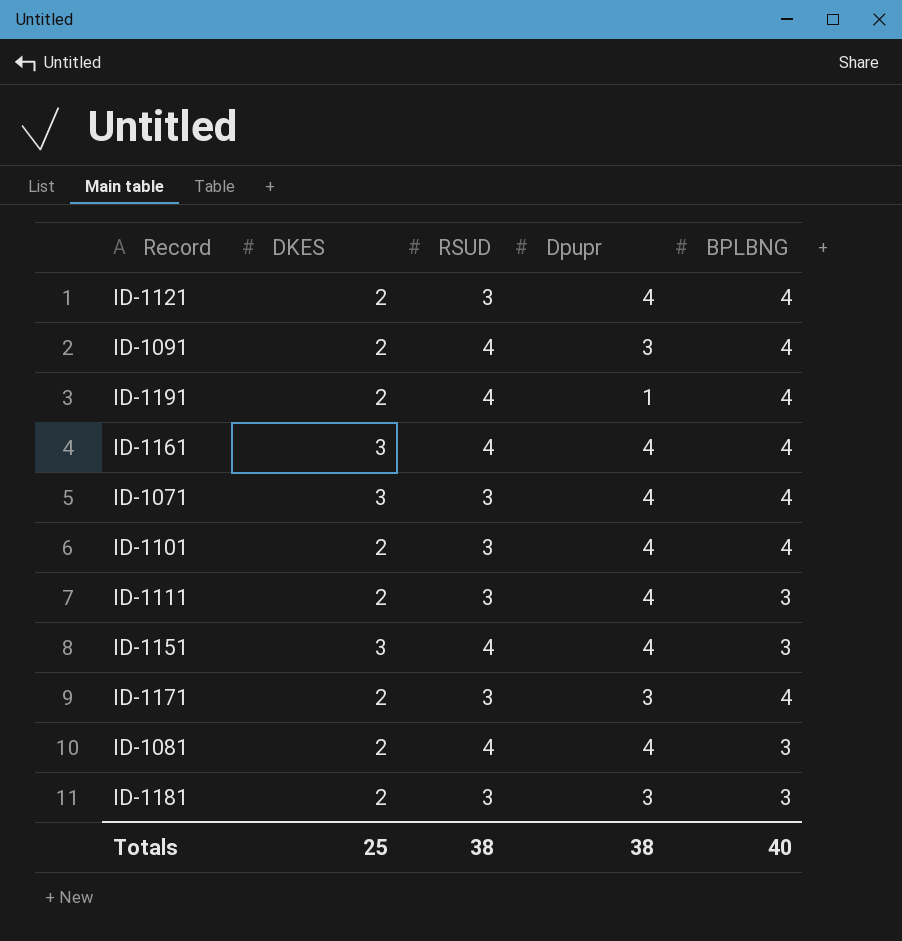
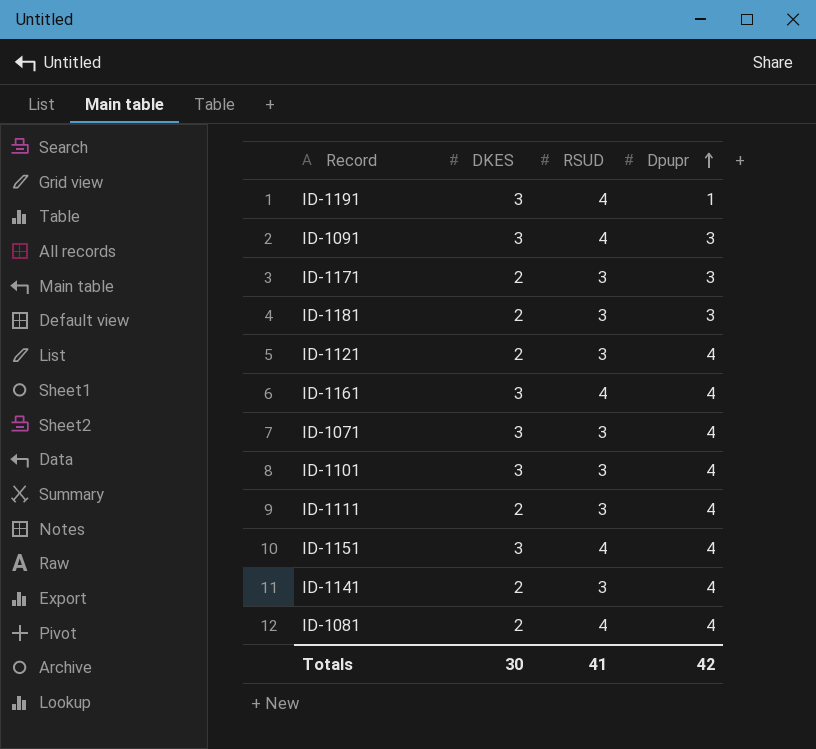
row order: none -> Dpupr ascending
column BPLBNG | position: 5 -> none
ID-1191 | DKES: 2 -> 3
ID-1091 | DKES: 2 -> 3
ID-1101 | DKES: 2 -> 3
row ID-1141: none -> 2 | 3 | 4
Totals | DKES: 25 -> 30
Totals | RSUD: 38 -> 41
Totals | Dpupr: 38 -> 42

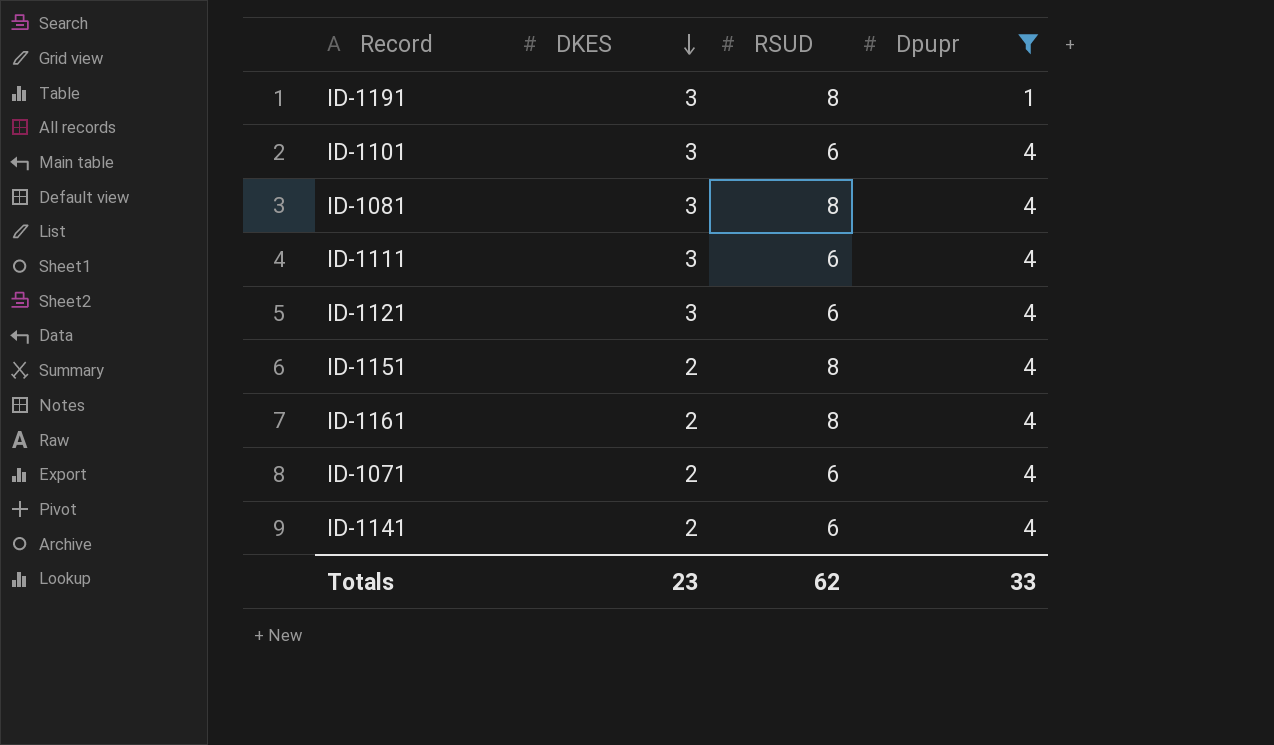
filter: none -> Dpupr != 3
row order: Dpupr ascending -> DKES descending
ID-1191 | RSUD: 4 -> 8
ID-1101 | RSUD: 3 -> 6
ID-1081 | DKES: 2 -> 3
ID-1081 | RSUD: 4 -> 8
ID-1111 | DKES: 2 -> 3
ID-1111 | RSUD: 3 -> 6
ID-1121 | DKES: 2 -> 3
ID-1121 | RSUD: 3 -> 6
ID-1151 | DKES: 3 -> 2
ID-1151 | RSUD: 4 -> 8
ID-1161 | DKES: 3 -> 2
ID-1161 | RSUD: 4 -> 8
ID-1071 | DKES: 3 -> 2
ID-1071 | RSUD: 3 -> 6
ID-1141 | RSUD: 3 -> 6
Totals | DKES: 30 -> 23
Totals | RSUD: 41 -> 62
Totals | Dpupr: 42 -> 33

